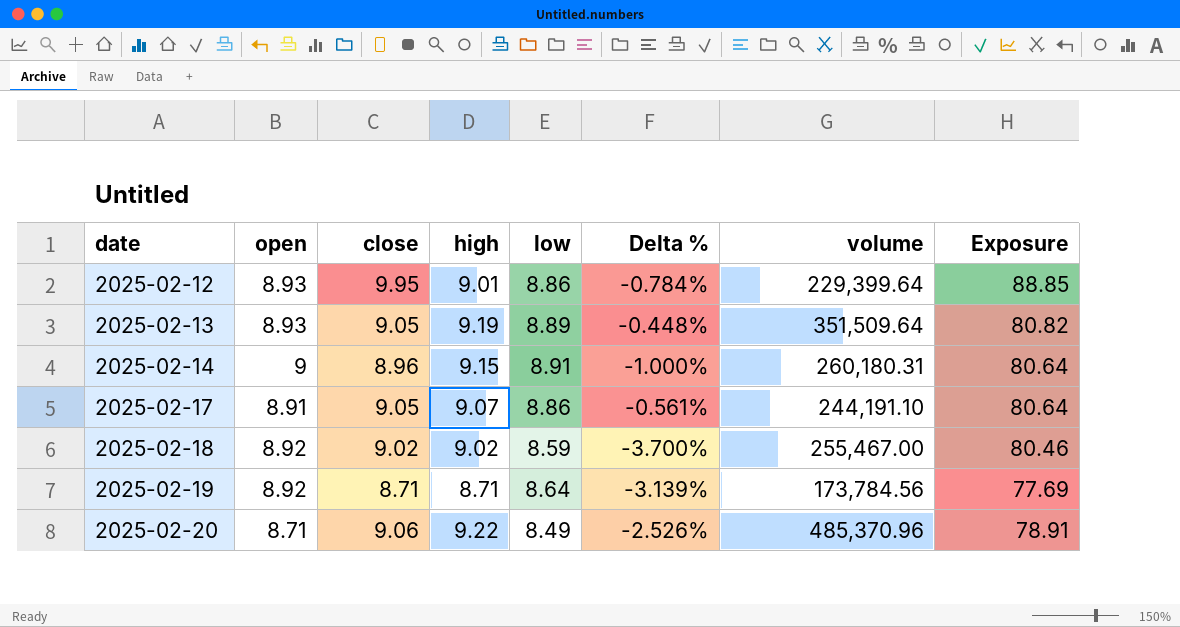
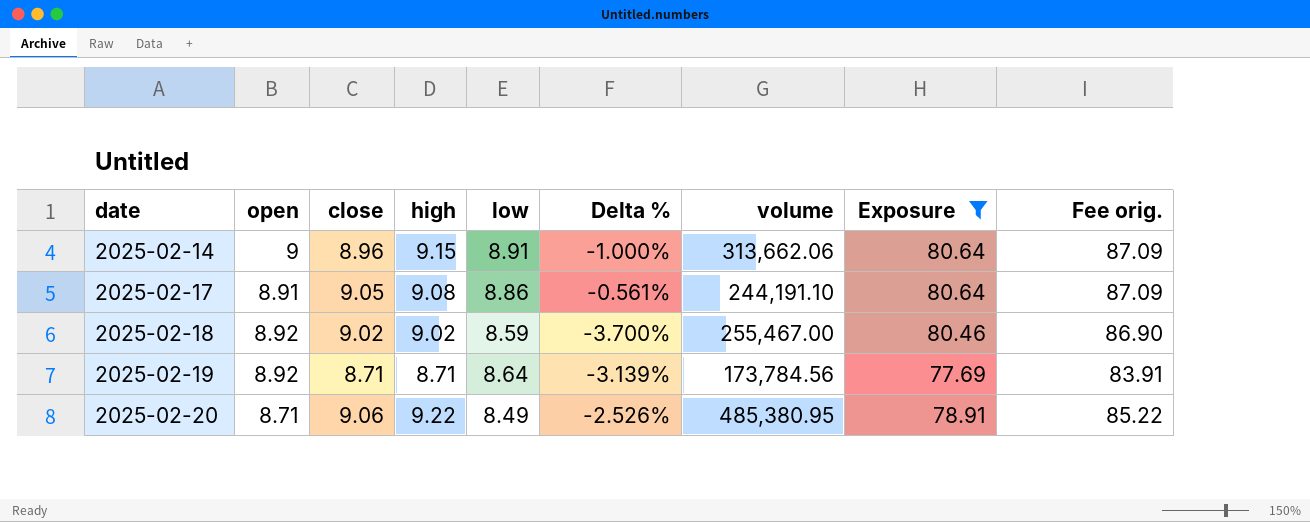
filter: none -> Exposure <= 80.64
column Fee orig. | formula: none -> [Exposure] * 1.08
2025-02-14 | volume: 260,180.31 -> 313,662.06
2025-02-17 | high: 9.07 -> 9.08
2025-02-20 | volume: 485,370.96 -> 485,380.95

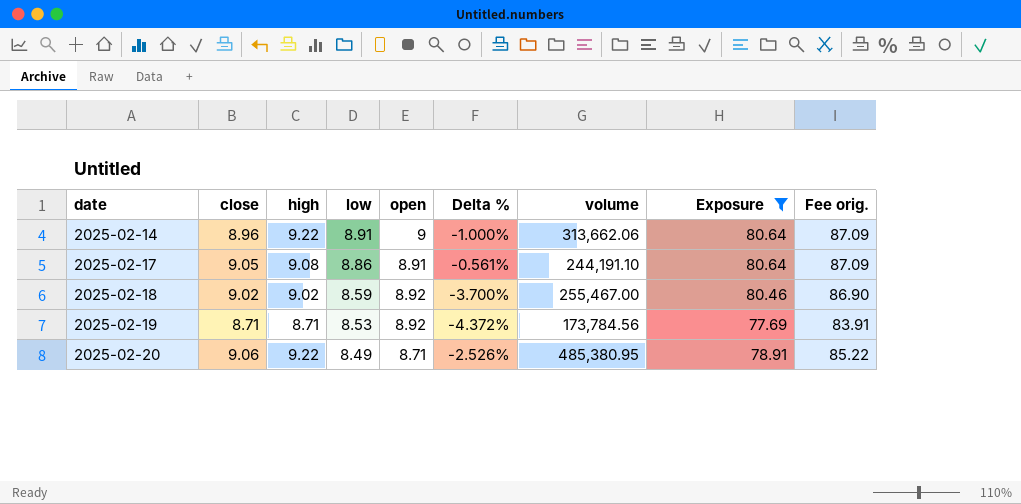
column open | position: 2 -> 5
2025-02-14 | high: 9.15 -> 9.22
2025-02-19 | low: 8.64 -> 8.53
2025-02-19 | Delta %: -3.139% -> -4.372%

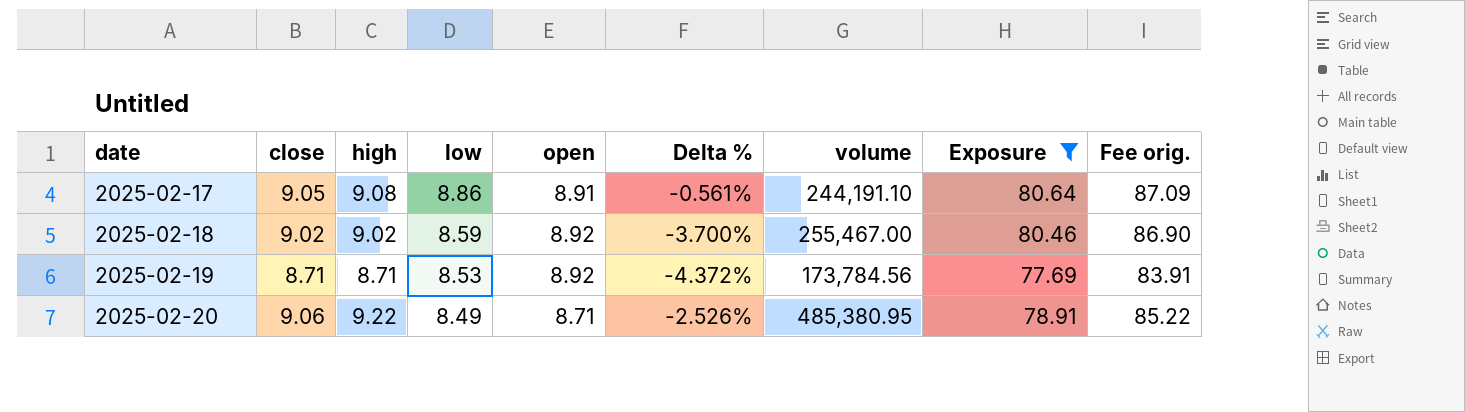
row 2025-02-14: 8.96 | 9.22 | 8.91 | 9 | -1.000% | 313,662.06 | 80.64 | 87.09 -> none

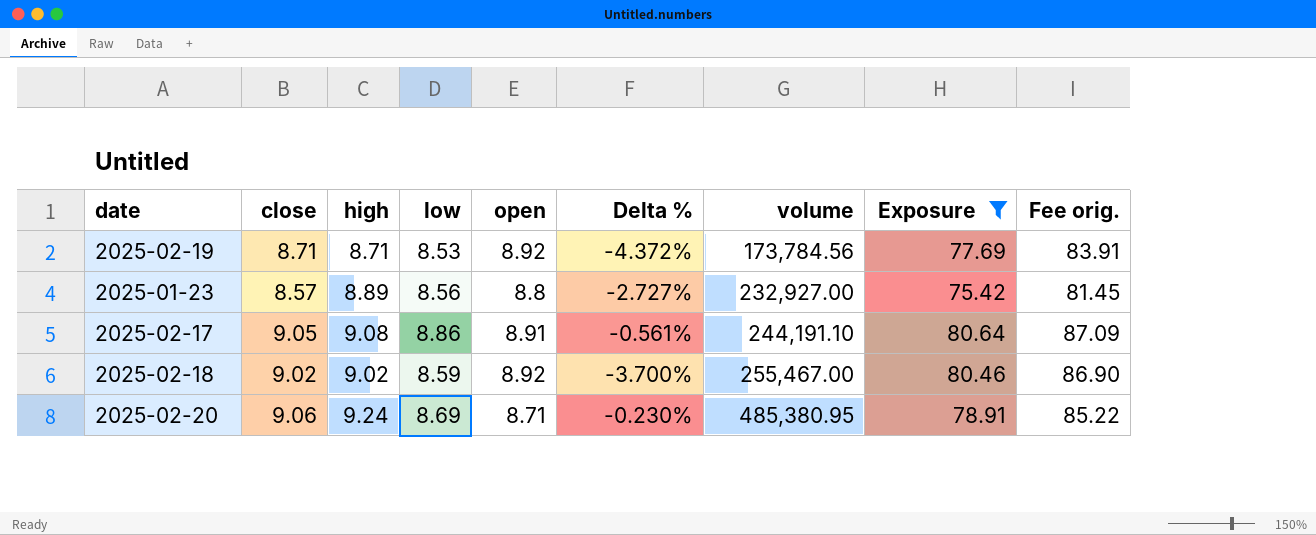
row order: date ascending -> volume ascending
row 2025-01-23: none -> 8.57 | 8.89 | 8.56 | 8.8 | -2.727% | 232,927.00 | 75.42 | 81.45
2025-02-20 | high: 9.22 -> 9.24
2025-02-20 | low: 8.49 -> 8.69
2025-02-20 | Delta %: -2.526% -> -0.230%

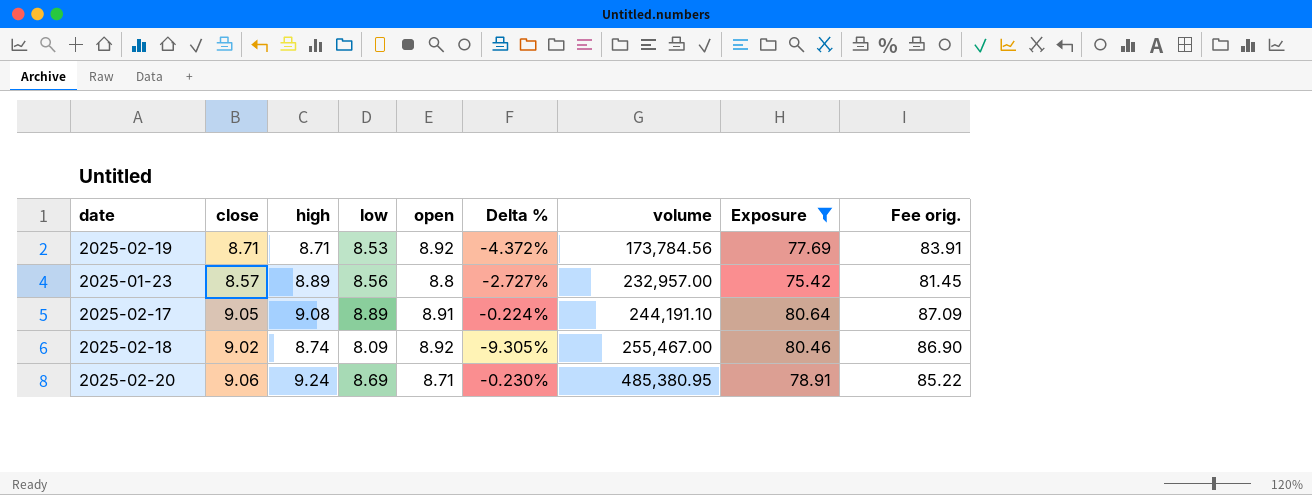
2025-01-23 | volume: 232,927.00 -> 232,957.00
2025-02-17 | low: 8.86 -> 8.89
2025-02-17 | Delta %: -0.561% -> -0.224%
2025-02-18 | high: 9.02 -> 8.74
2025-02-18 | low: 8.59 -> 8.09
2025-02-18 | Delta %: -3.700% -> -9.305%

